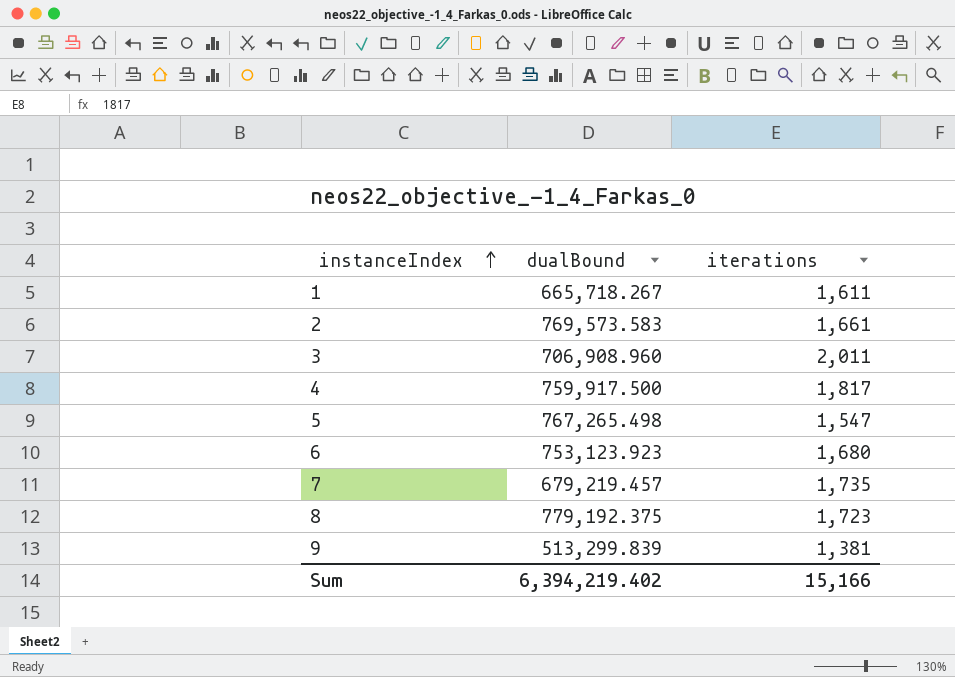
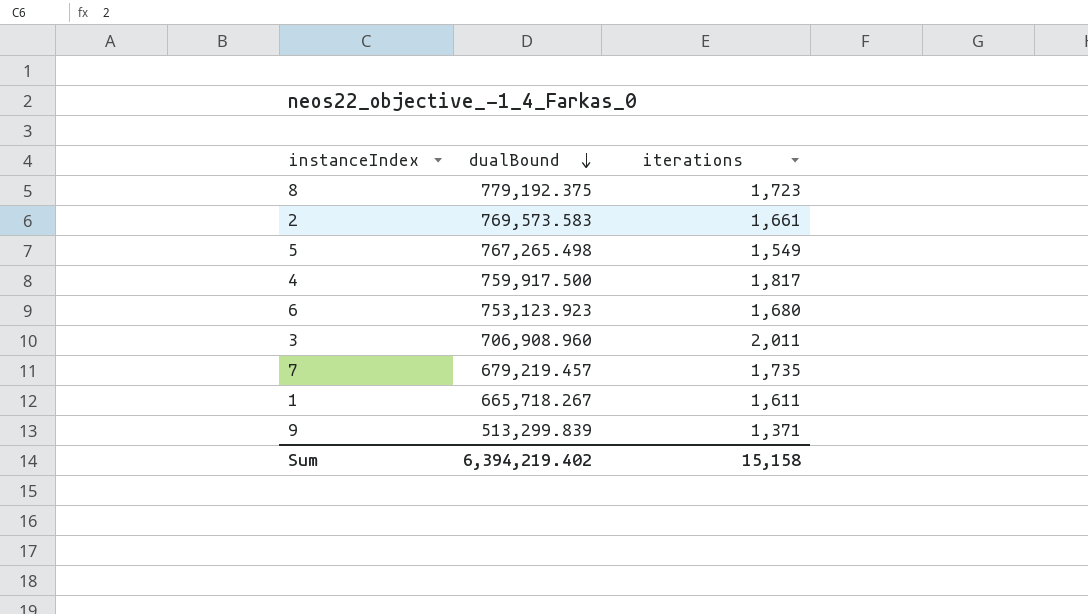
row order: instanceIndex ascending -> dualBound descending
5 | iterations: 1,547 -> 1,549
9 | iterations: 1,381 -> 1,371
Sum | iterations: 15,166 -> 15,158

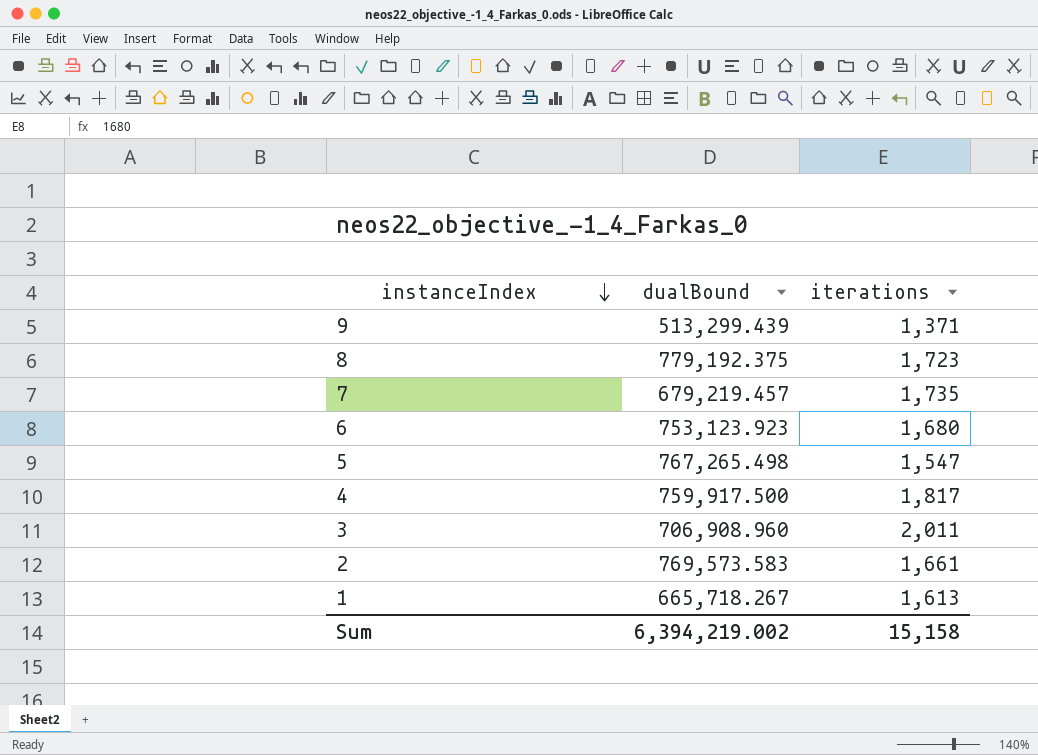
row order: dualBound descending -> instanceIndex descending
9 | dualBound: 513,299.839 -> 513,299.439
5 | iterations: 1,549 -> 1,547
1 | iterations: 1,611 -> 1,613
Sum | dualBound: 6,394,219.402 -> 6,394,219.002

